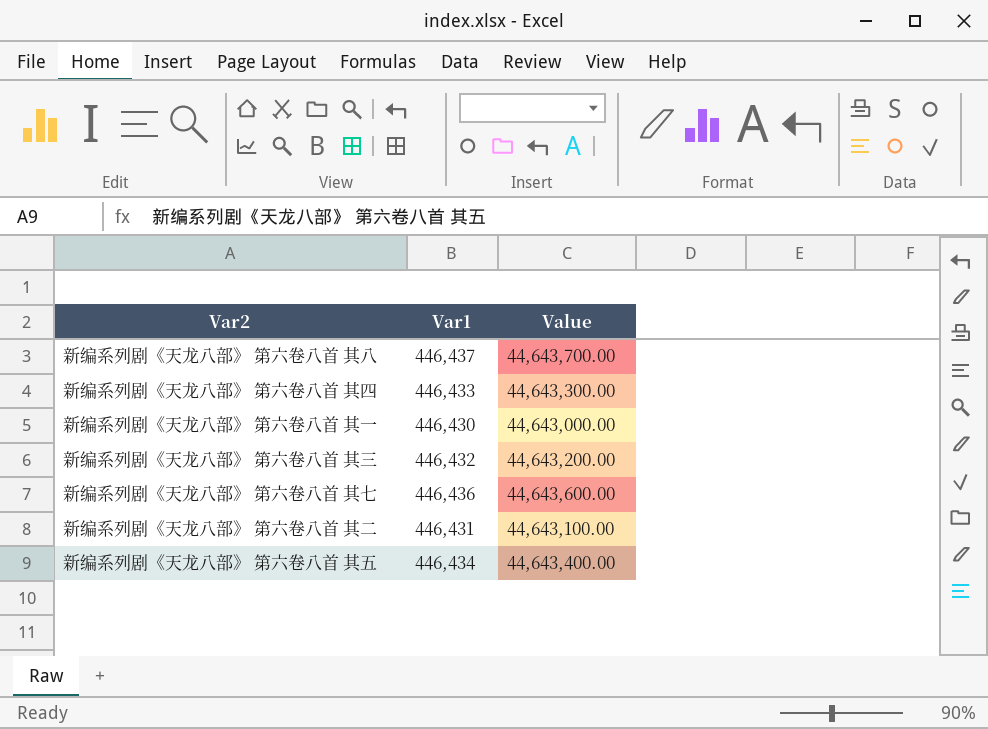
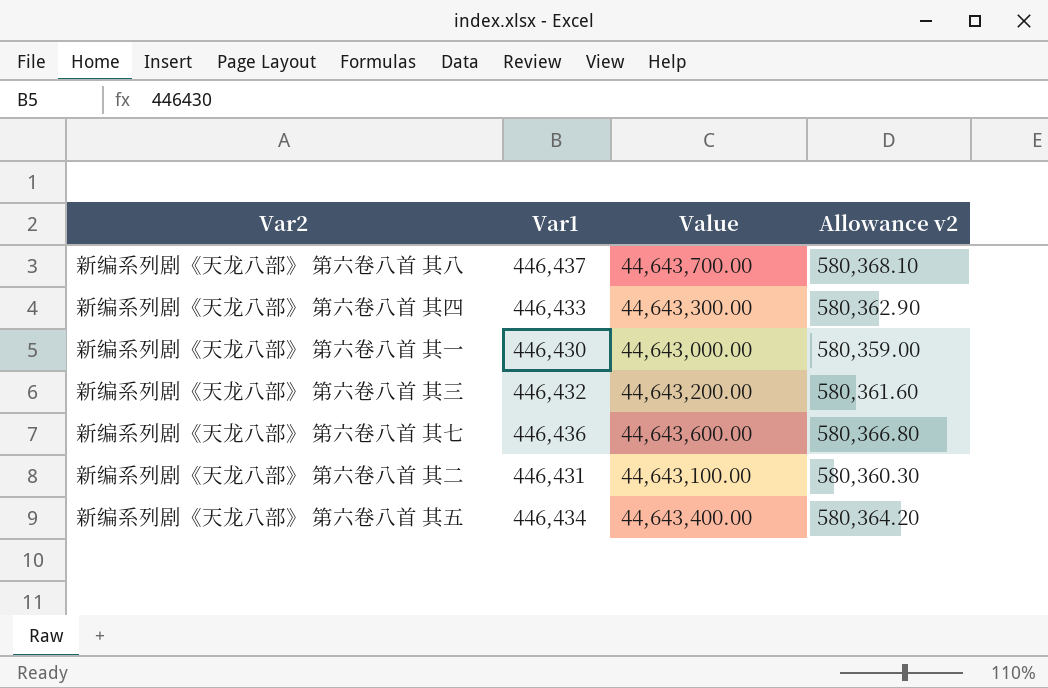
column Allowance v2 | formula: none -> [Var1] * 1.3

